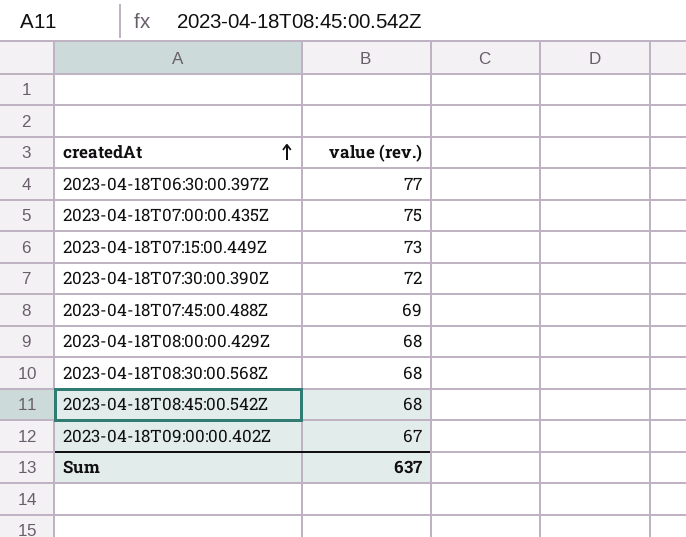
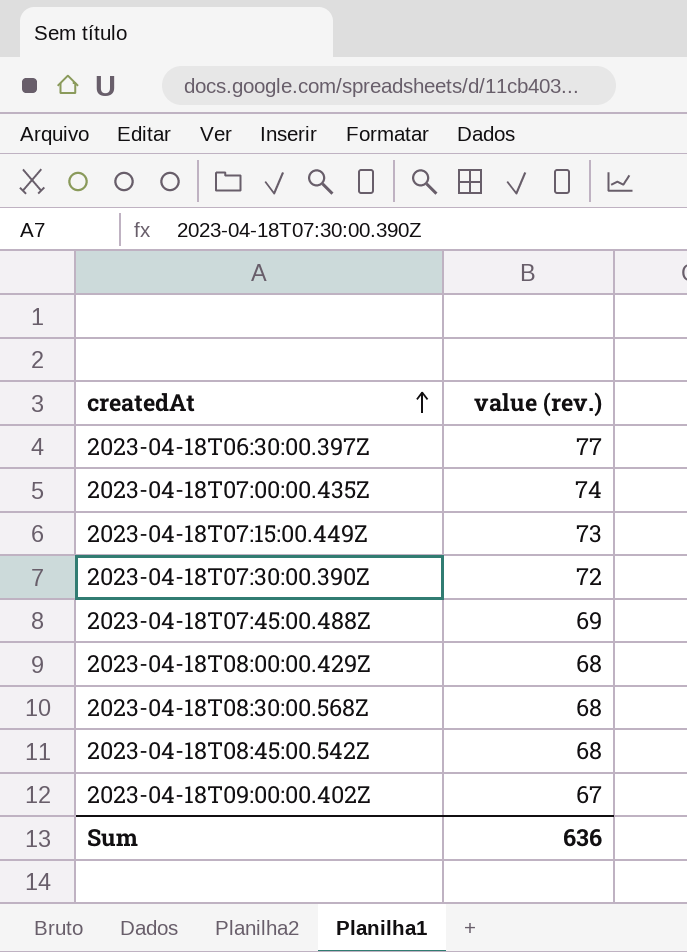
2023-04-18T07:00:00.435Z | value (rev.): 75 -> 74
Sum | value (rev.): 637 -> 636

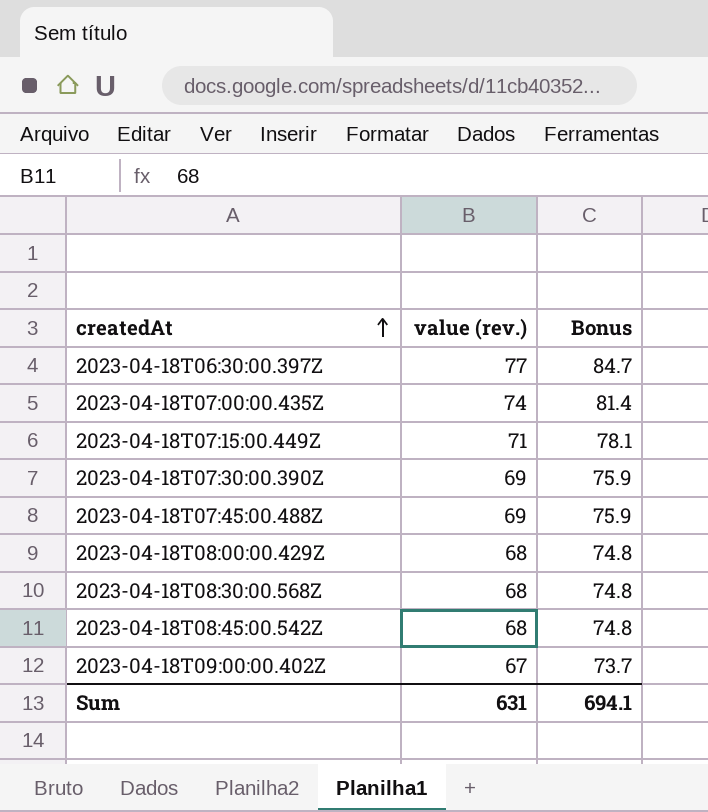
column Bonus | formula: none -> [value (rev.)] * 1.1
2023-04-18T07:15:00.449Z | value (rev.): 73 -> 71
2023-04-18T07:30:00.390Z | value (rev.): 72 -> 69
Sum | value (rev.): 636 -> 631

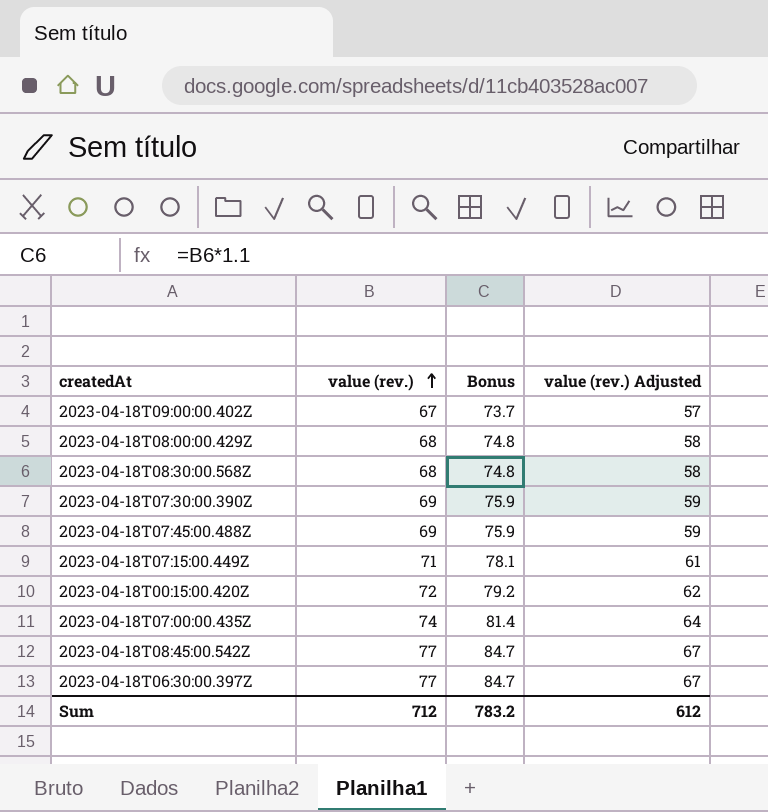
row order: createdAt ascending -> value (rev.) ascending
column value (rev.) Adjusted | formula: none -> [value (rev.)] - 10
row 2023-04-18T00:15:00.420Z: none -> 72 | 79.2 | 62
2023-04-18T08:45:00.542Z | value (rev.): 68 -> 77
2023-04-18T08:45:00.542Z | Bonus: 74.8 -> 84.7
Sum | value (rev.): 631 -> 712
Sum | Bonus: 694.1 -> 783.2

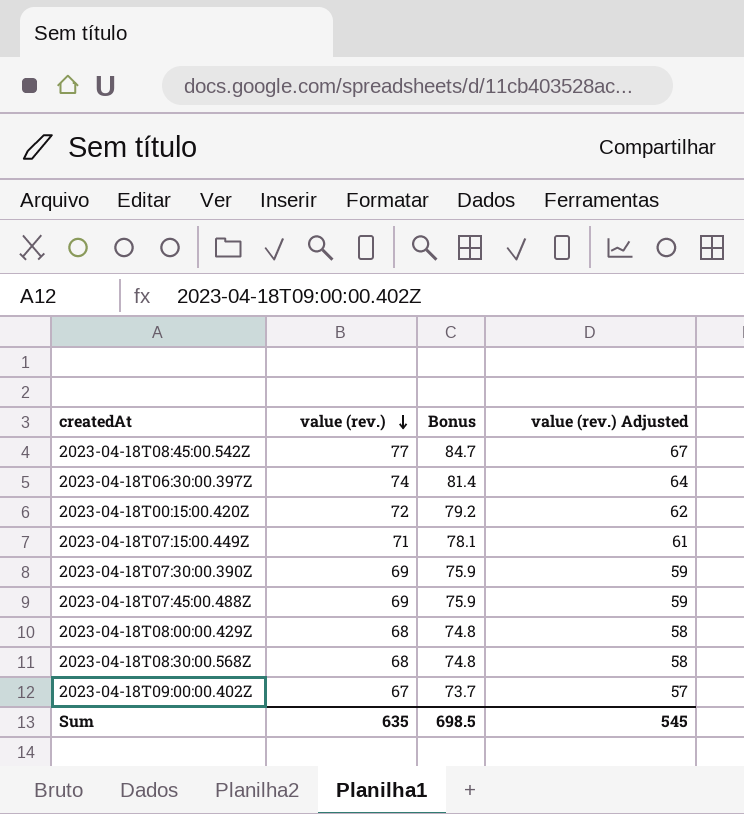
row order: value (rev.) ascending -> value (rev.) descending
row 2023-04-18T07:00:00.435Z: 74 | 81.4 | 64 -> none
2023-04-18T06:30:00.397Z | value (rev.): 77 -> 74
2023-04-18T06:30:00.397Z | Bonus: 84.7 -> 81.4
2023-04-18T06:30:00.397Z | value (rev.) Adjusted: 67 -> 64
Sum | value (rev.): 712 -> 635
Sum | Bonus: 783.2 -> 698.5
Sum | value (rev.) Adjusted: 612 -> 545

